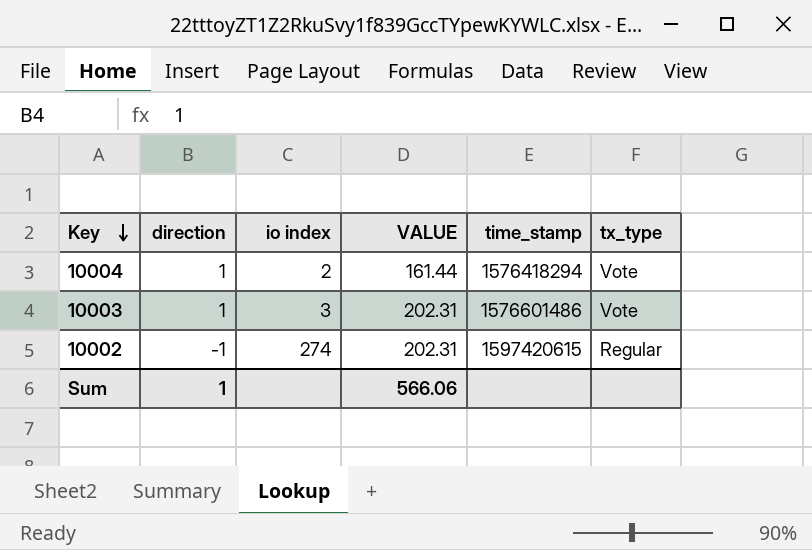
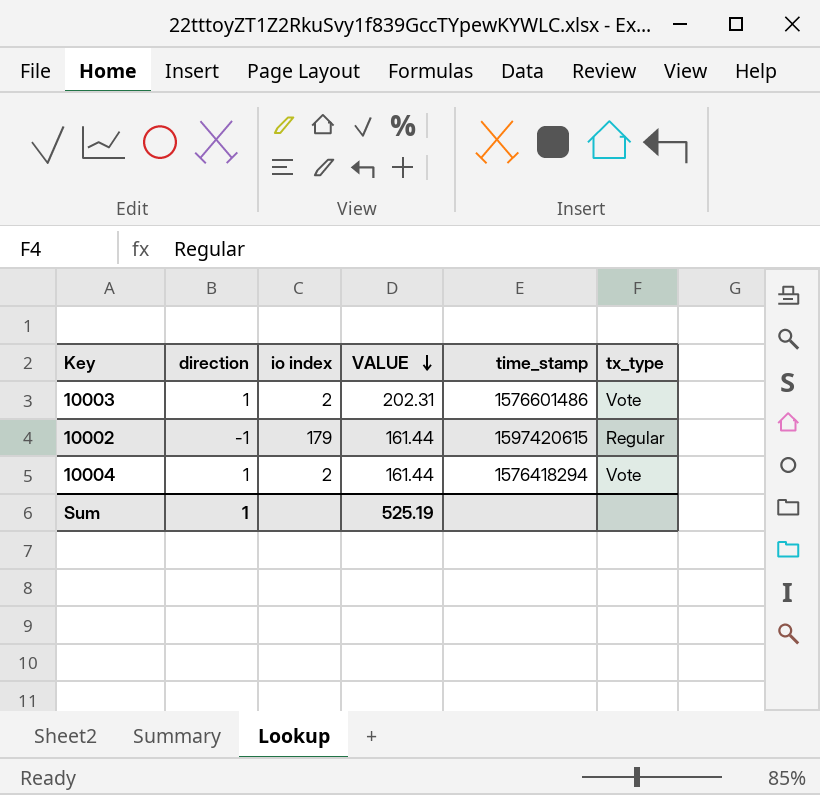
row order: Key descending -> VALUE descending
10003 | io index: 3 -> 2
10002 | io index: 274 -> 179
10002 | VALUE: 202.31 -> 161.44
Sum | VALUE: 566.06 -> 525.19

